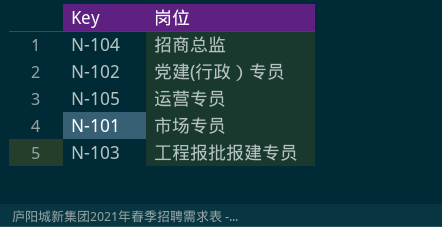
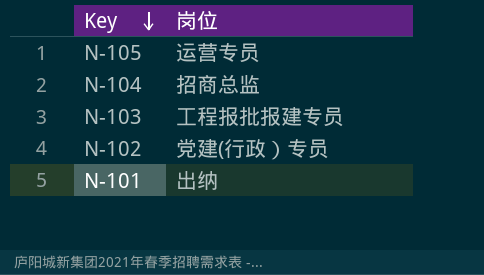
row order: none -> Key descending
N-101 | 岗位: 市场专员 -> 出纳

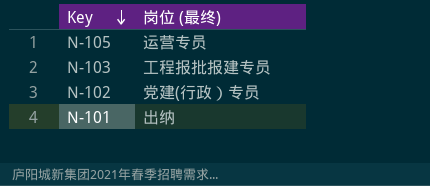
column name: 岗位 -> 岗位 (最终)
row N-104: 招商总监 -> none

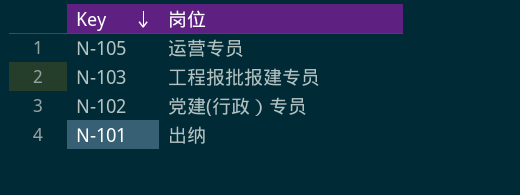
column name: 岗位 (最终) -> 岗位

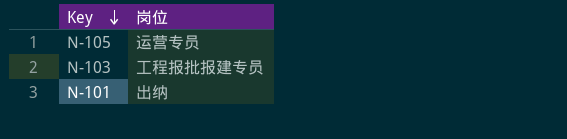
row N-102: 党建(行政）专员 -> none

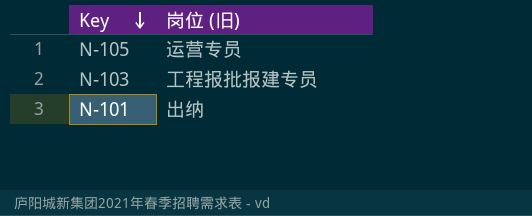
column name: 岗位 -> 岗位 (旧)

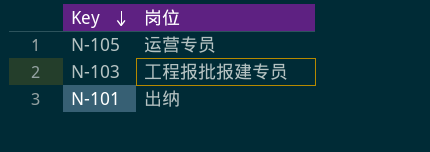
column name: 岗位 (旧) -> 岗位

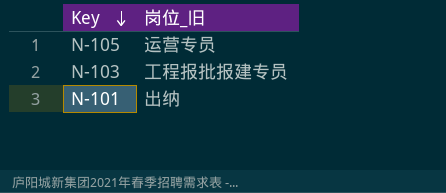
column name: 岗位 -> 岗位_旧

